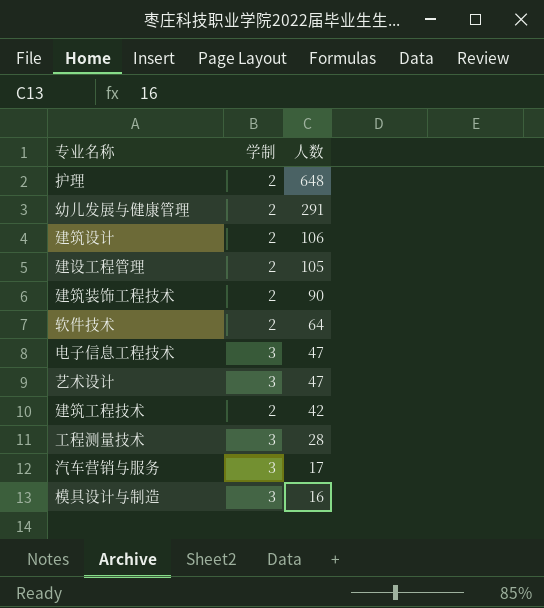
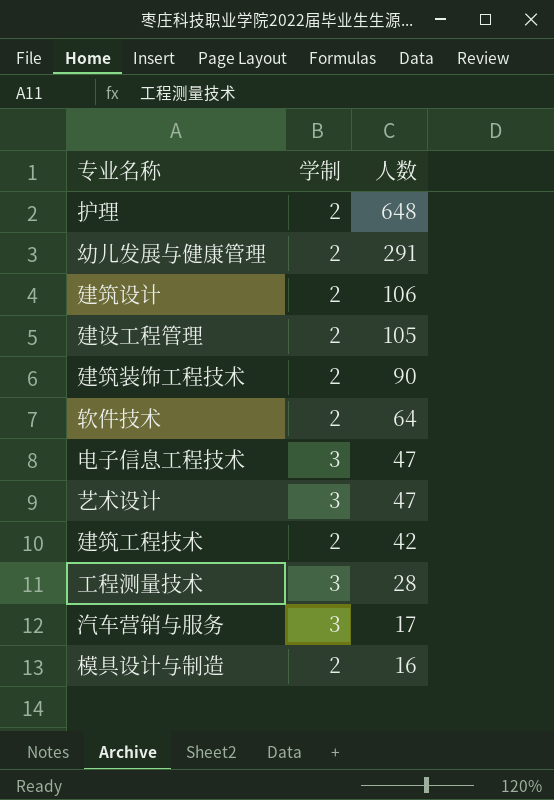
模具设计与制造 | 学制: 3 -> 2

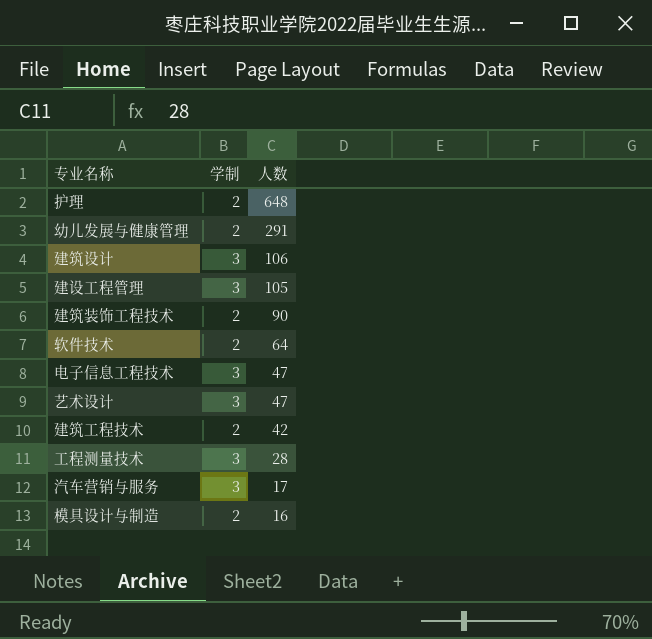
建筑设计 | 学制: 2 -> 3
建设工程管理 | 学制: 2 -> 3

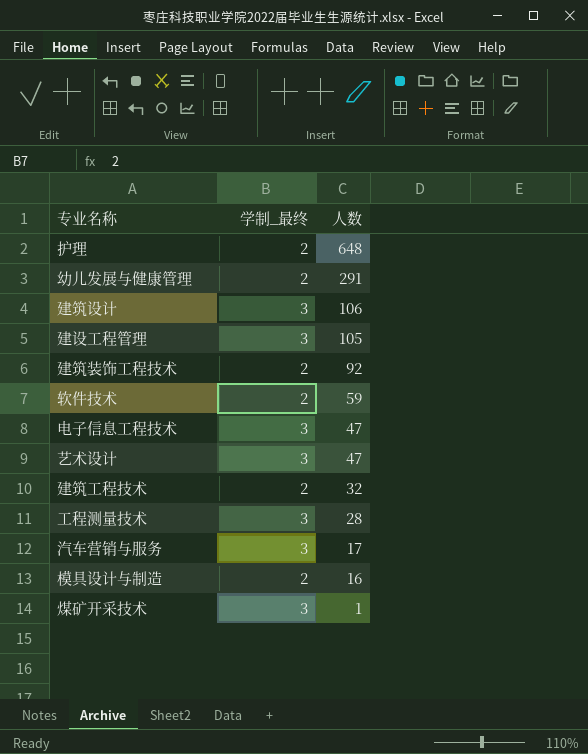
column name: 学制 -> 学制_最终
建筑装饰工程技术 | 人数: 90 -> 92
软件技术 | 人数: 64 -> 59
建筑工程技术 | 人数: 42 -> 32
row 煤矿开采技术: none -> 3 | 1

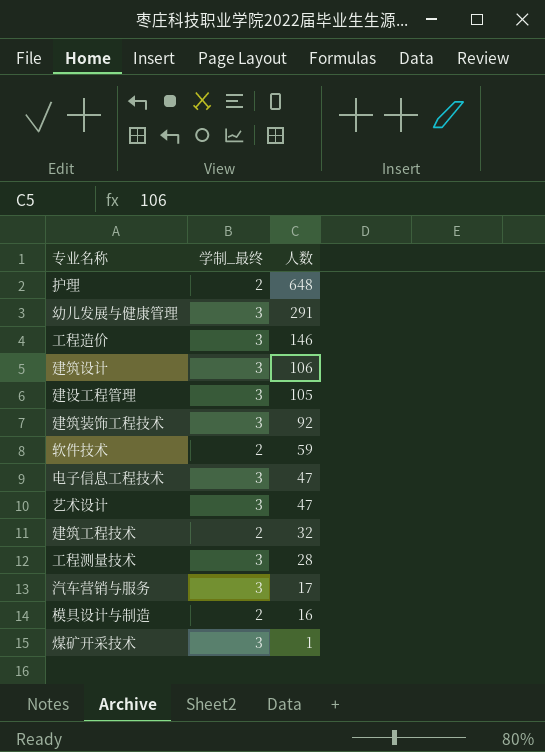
幼儿发展与健康管理 | 学制_最终: 2 -> 3
row 工程造价: none -> 3 | 146
建筑装饰工程技术 | 学制_最终: 2 -> 3

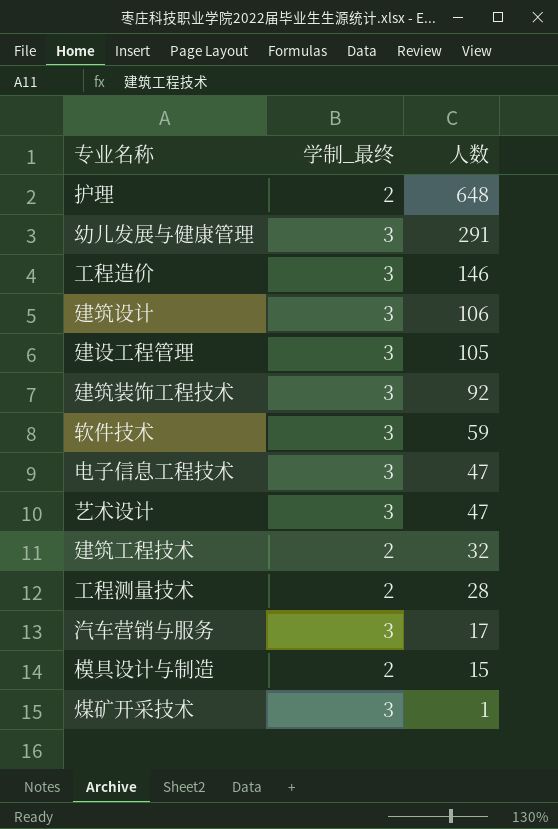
软件技术 | 学制_最终: 2 -> 3
工程测量技术 | 学制_最终: 3 -> 2
模具设计与制造 | 人数: 16 -> 15

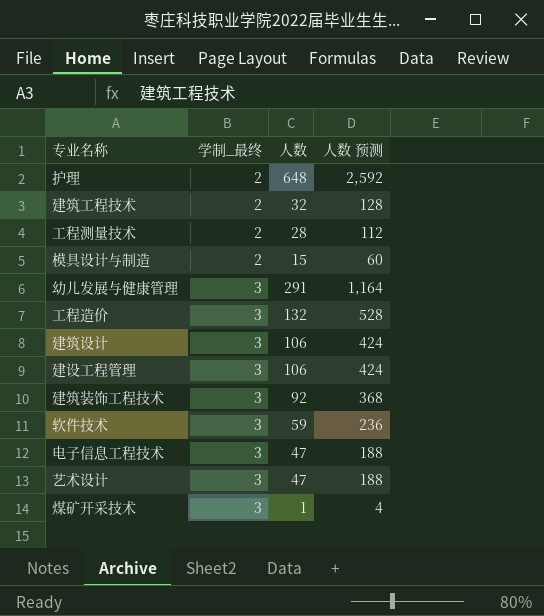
row order: 人数 descending -> 学制_最终 ascending
column 人数 预测 | formula: none -> [人数] * 4
row 汽车营销与服务: 3 | 17 -> none
工程造价 | 人数: 146 -> 132
建设工程管理 | 人数: 105 -> 106

